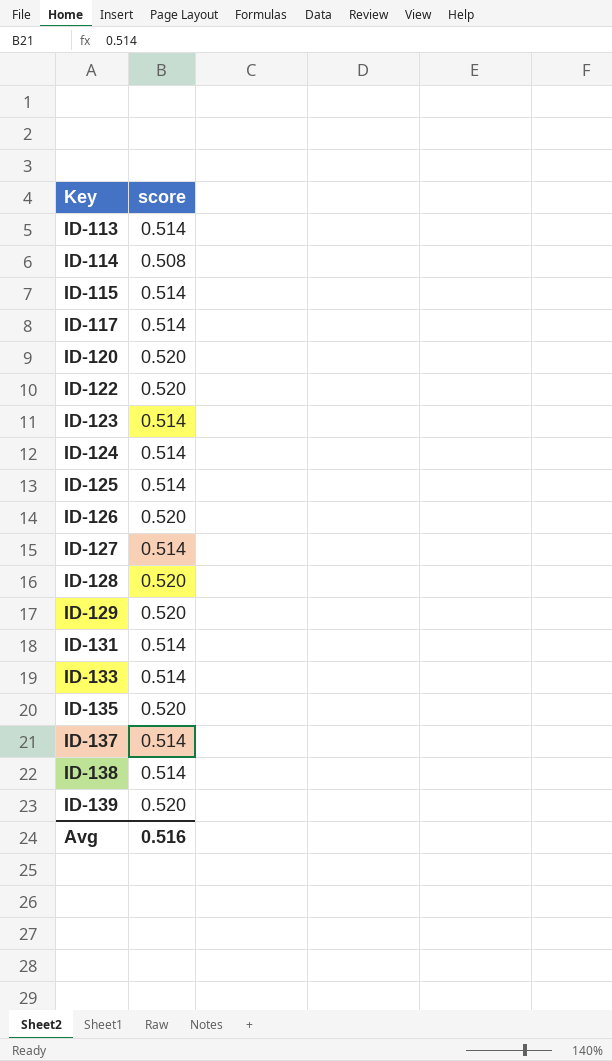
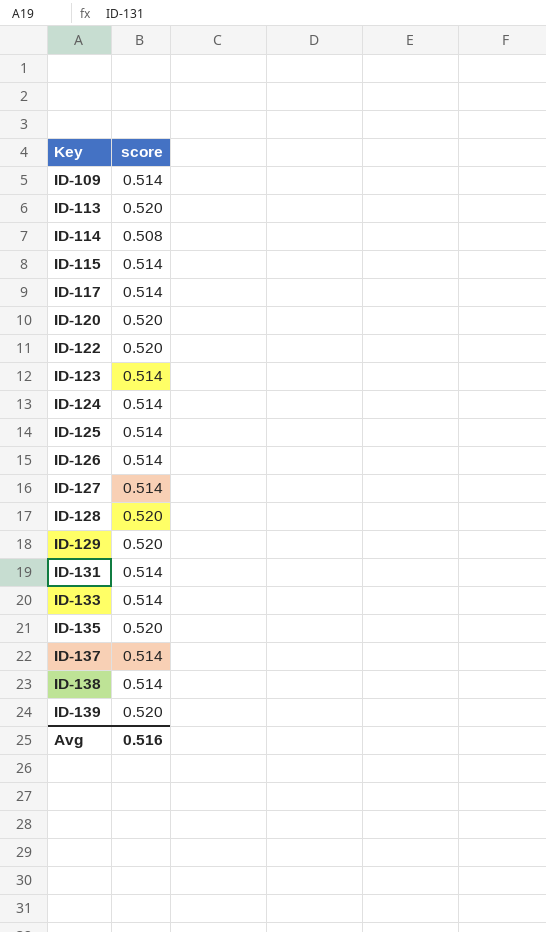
row ID-109: none -> 0.514
ID-113 | score: 0.514 -> 0.520
ID-126 | score: 0.520 -> 0.514

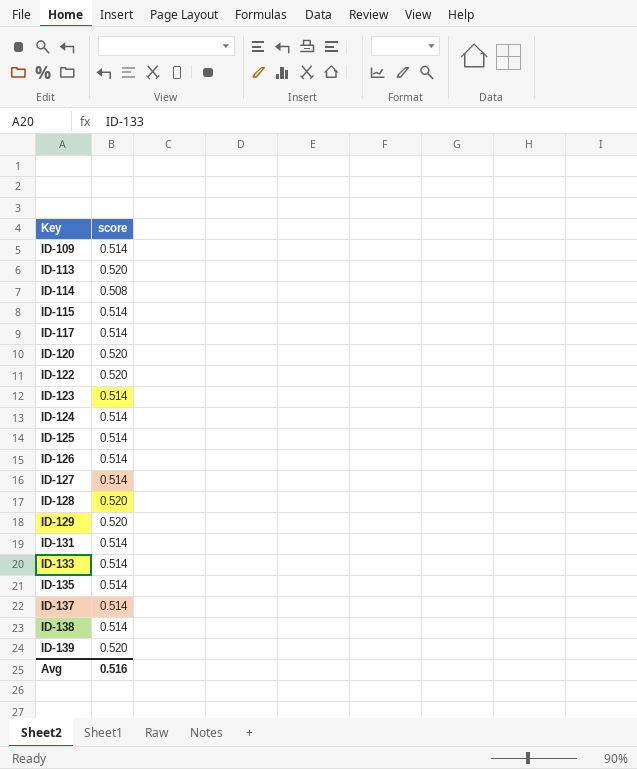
ID-135 | score: 0.520 -> 0.514

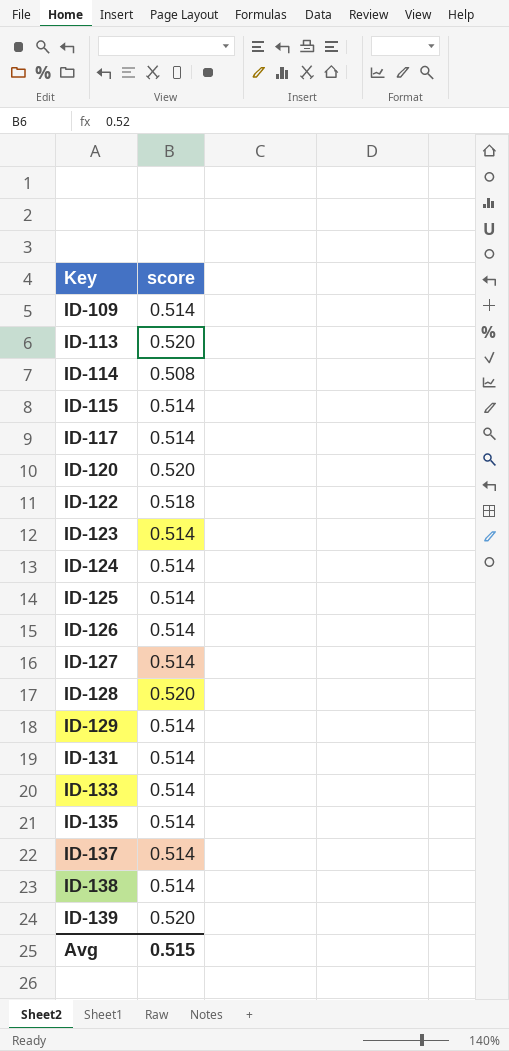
ID-122 | score: 0.520 -> 0.518
ID-129 | score: 0.520 -> 0.514
Avg | score: 0.516 -> 0.515

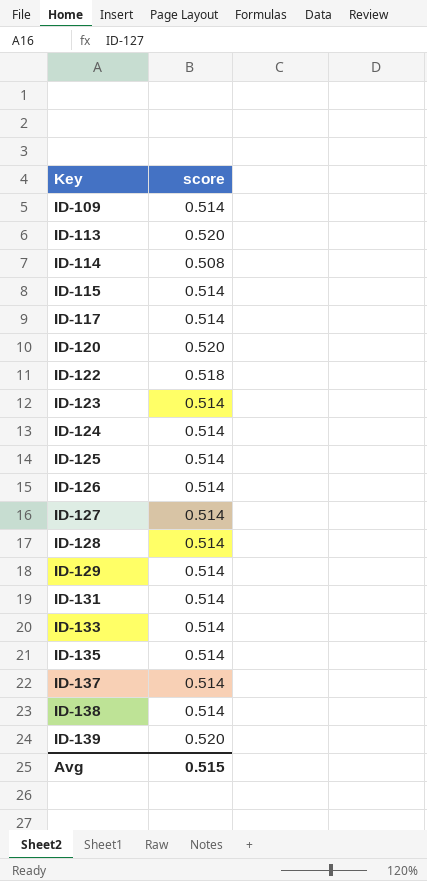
ID-128 | score: 0.520 -> 0.514

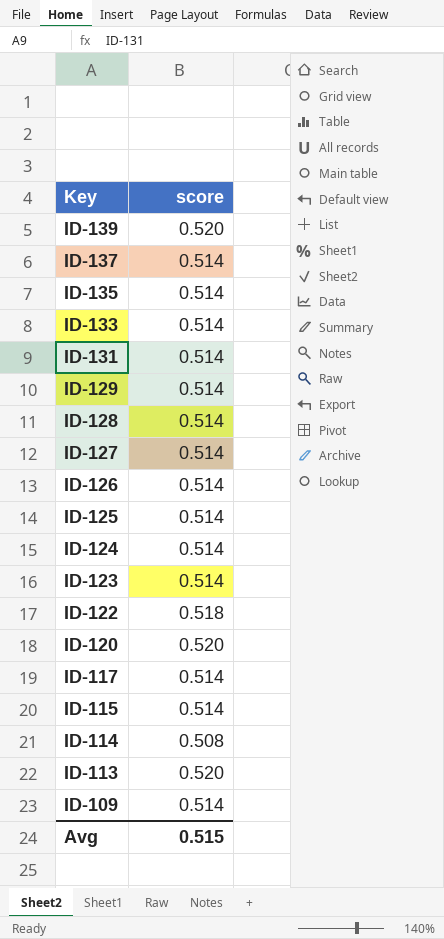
row order: Key ascending -> Key descending
row ID-138: 0.514 -> none

